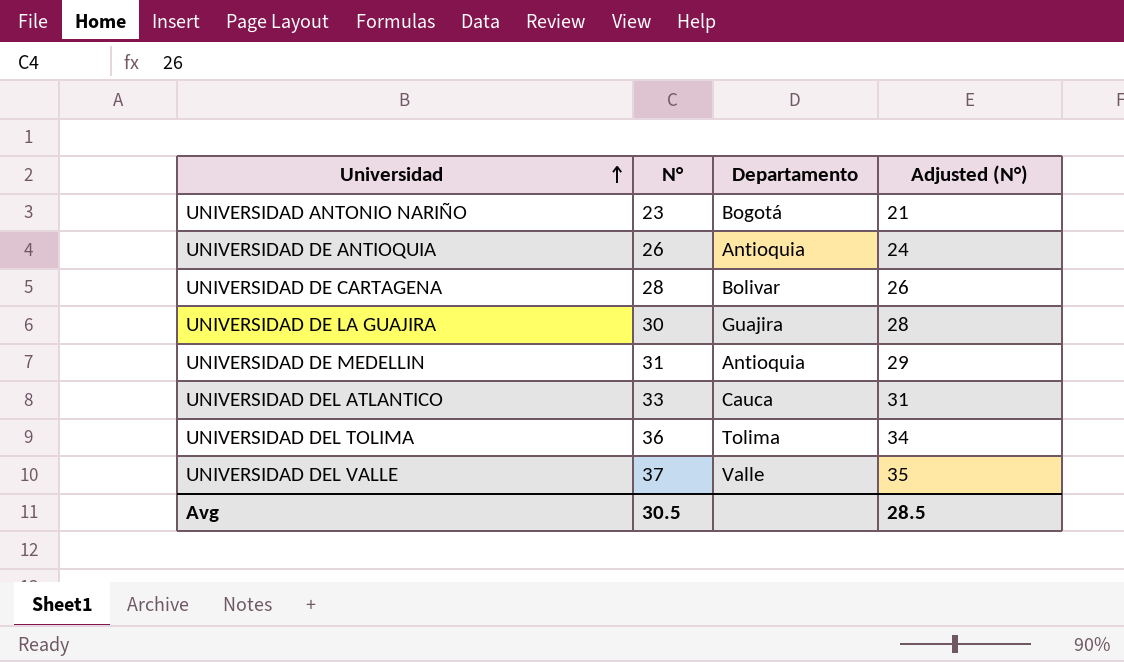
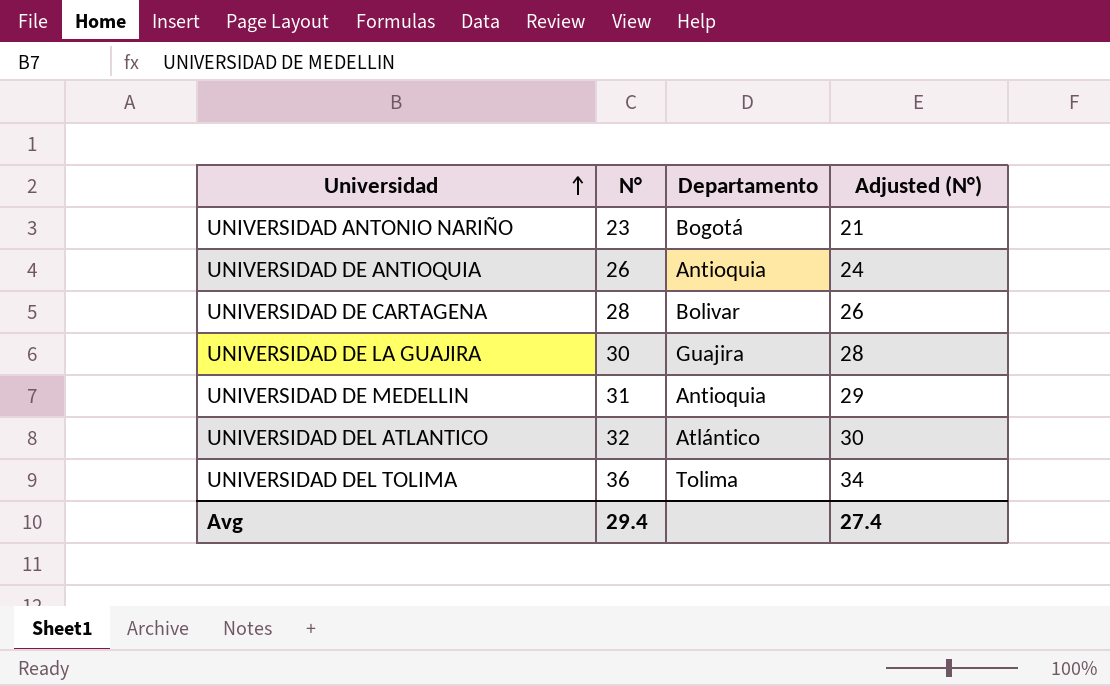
row UNIVERSIDAD DEL VALLE: 37 | Valle | 35 -> none
UNIVERSIDAD DEL ATLANTICO | N°: 33 -> 32
UNIVERSIDAD DEL ATLANTICO | Departamento: Cauca -> Atlántico
UNIVERSIDAD DEL ATLANTICO | Adjusted (N°): 31 -> 30
Avg | N°: 30.5 -> 29.4
Avg | Adjusted (N°): 28.5 -> 27.4

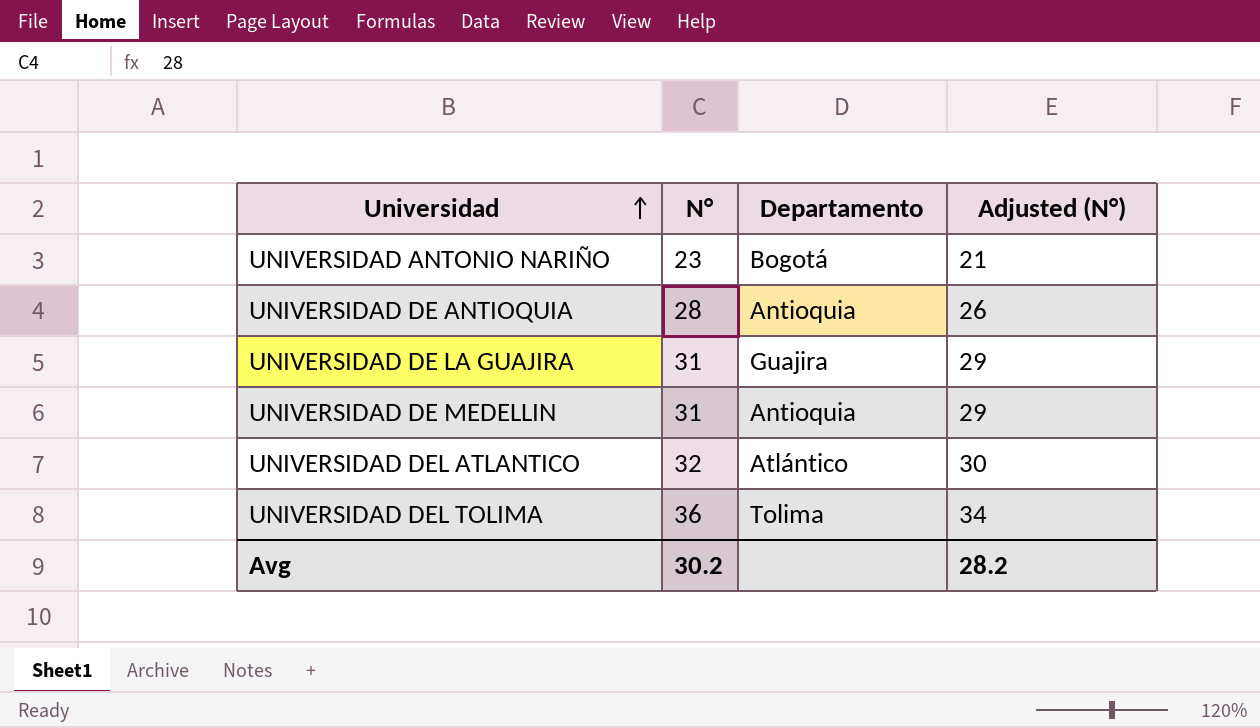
row UNIVERSIDAD DE CARTAGENA: 28 | Bolivar | 26 -> none
UNIVERSIDAD DE ANTIOQUIA | N°: 26 -> 28
UNIVERSIDAD DE ANTIOQUIA | Adjusted (N°): 24 -> 26
UNIVERSIDAD DE LA GUAJIRA | N°: 30 -> 31
UNIVERSIDAD DE LA GUAJIRA | Adjusted (N°): 28 -> 29
Avg | N°: 29.4 -> 30.2
Avg | Adjusted (N°): 27.4 -> 28.2

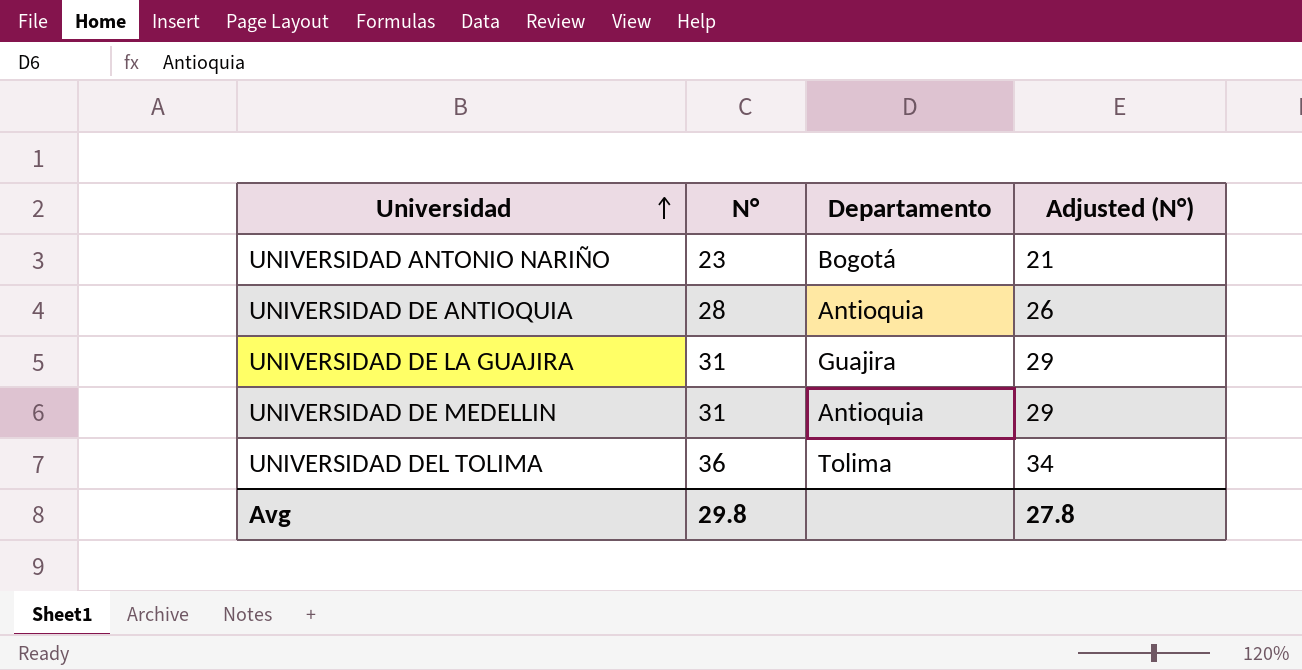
row UNIVERSIDAD DEL ATLANTICO: 32 | Atlántico | 30 -> none
Avg | N°: 30.2 -> 29.8
Avg | Adjusted (N°): 28.2 -> 27.8

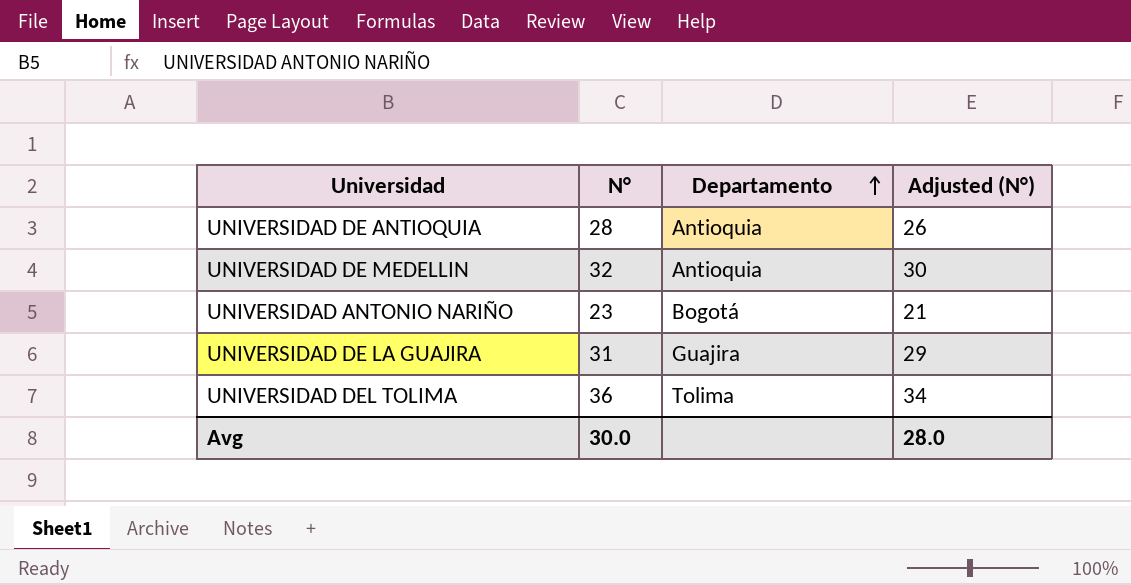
row order: Universidad ascending -> Departamento ascending
UNIVERSIDAD DE MEDELLIN | N°: 31 -> 32
UNIVERSIDAD DE MEDELLIN | Adjusted (N°): 29 -> 30
Avg | N°: 29.8 -> 30.0
Avg | Adjusted (N°): 27.8 -> 28.0

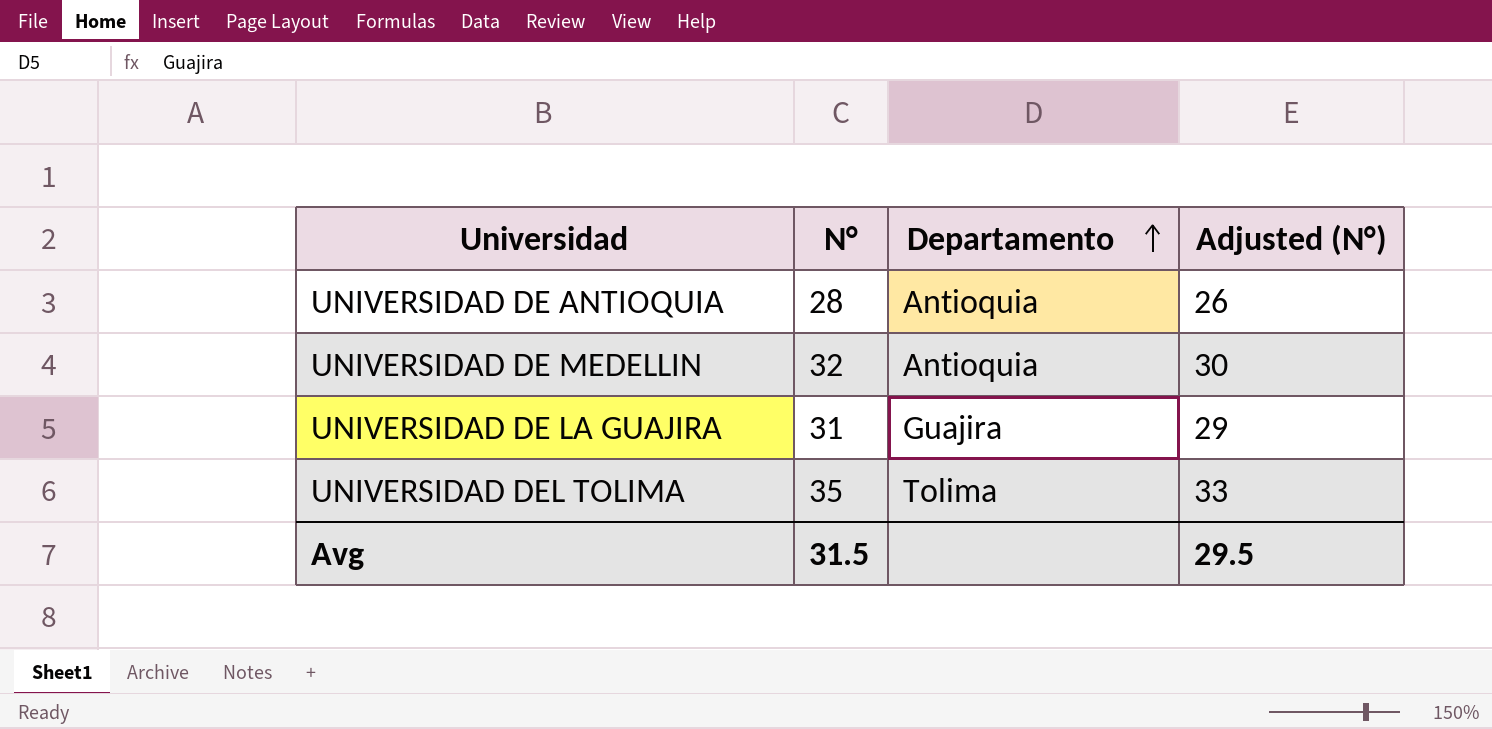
row UNIVERSIDAD ANTONIO NARIÑO: 23 | Bogotá | 21 -> none
UNIVERSIDAD DEL TOLIMA | N°: 36 -> 35
UNIVERSIDAD DEL TOLIMA | Adjusted (N°): 34 -> 33
Avg | N°: 30.0 -> 31.5
Avg | Adjusted (N°): 28.0 -> 29.5

